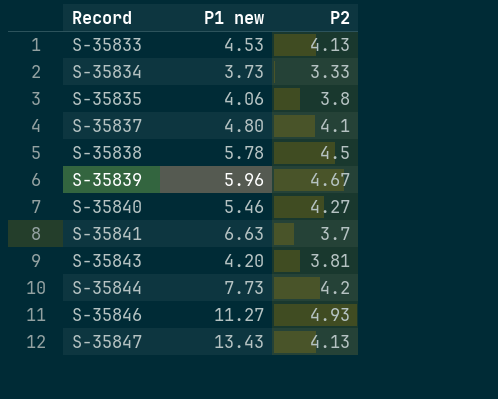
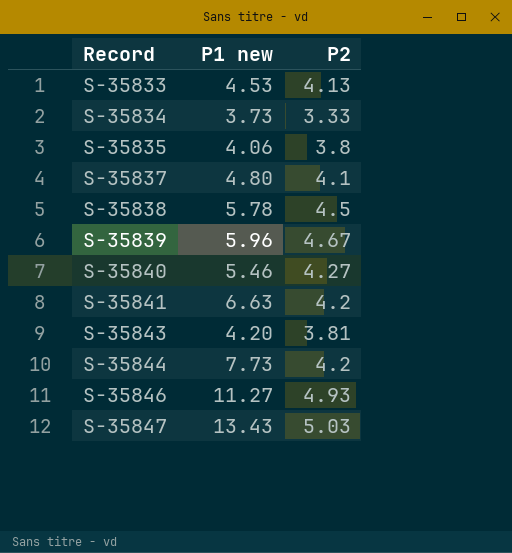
S-35841 | P2: 3.7 -> 4.2
S-35847 | P2: 4.13 -> 5.03

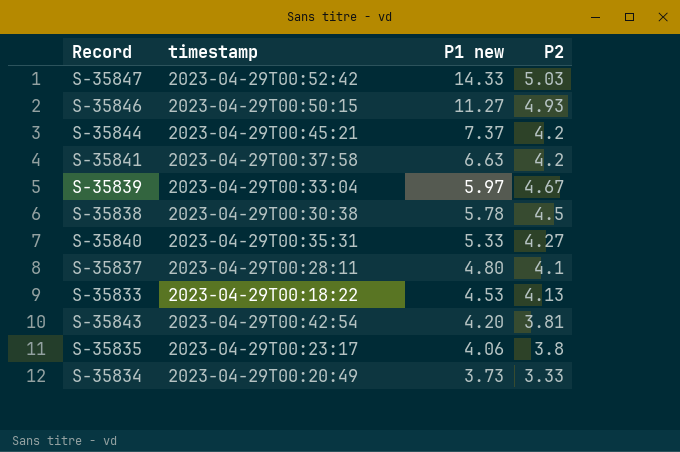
row order: Record ascending -> P1 new descending
column timestamp | position: none -> 2
S-35847 | P1 new: 13.43 -> 14.33
S-35844 | P1 new: 7.73 -> 7.37
S-35839 | P1 new: 5.96 -> 5.97
S-35840 | P1 new: 5.46 -> 5.33

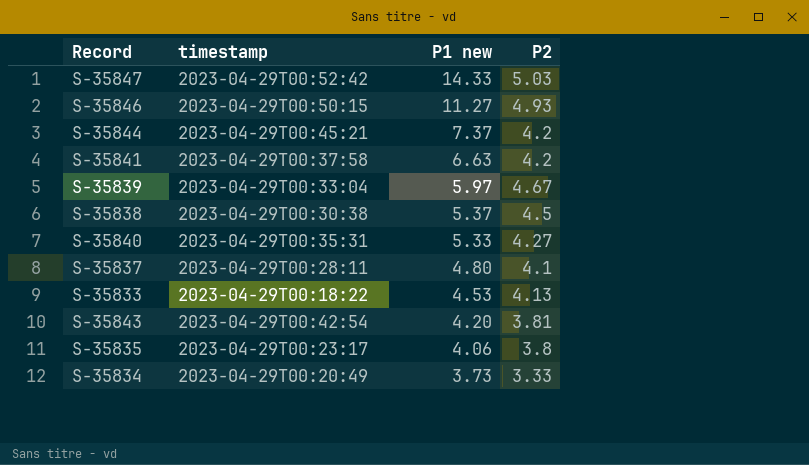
S-35838 | P1 new: 5.78 -> 5.37

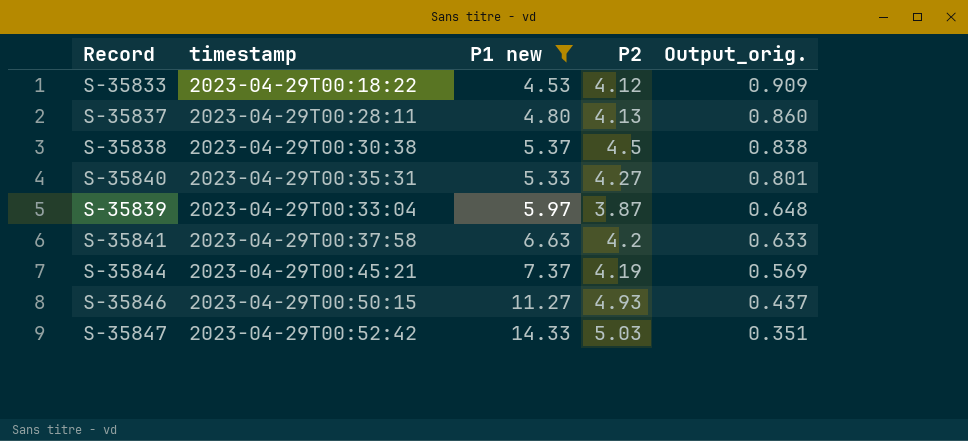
filter: none -> P1 new >= 4.53
row order: P1 new descending -> Output_orig. descending
column Output_orig. | formula: none -> [P2] / [P1 new]
S-35833 | P2: 4.13 -> 4.12
S-35837 | P2: 4.1 -> 4.13
S-35839 | P2: 4.67 -> 3.87
S-35844 | P2: 4.2 -> 4.19

